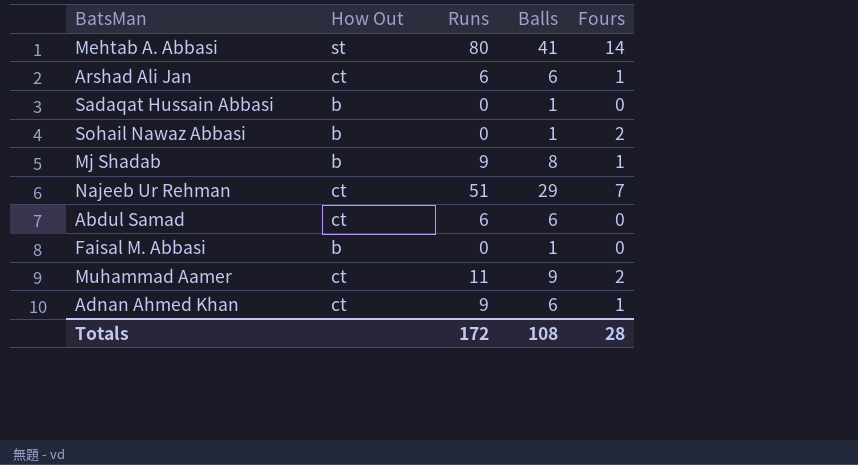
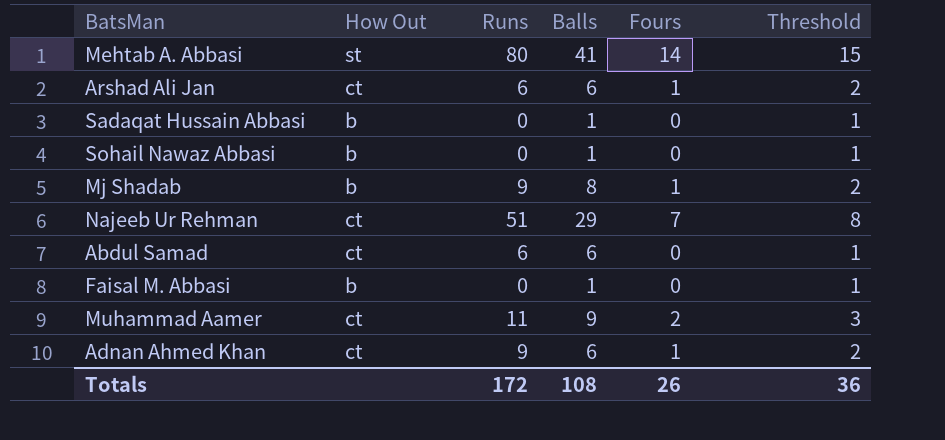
column Threshold | formula: none -> [Fours] + 1
Sohail Nawaz Abbasi | Fours: 2 -> 0
Totals | Fours: 28 -> 26

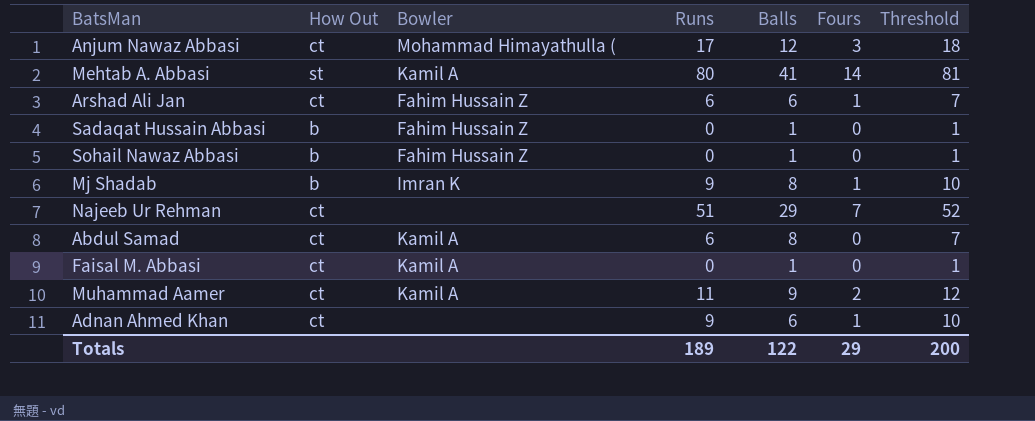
column Bowler | position: none -> 3
column Threshold | formula: [Fours] + 1 -> [Runs] + 1
row Anjum Nawaz Abbasi: none -> ct | Mohammad Himayathulla ( | 17 | 12 | 3 | 18
Abdul Samad | Balls: 6 -> 8
Faisal M. Abbasi | How Out: b -> ct
Totals | Runs: 172 -> 189
Totals | Balls: 108 -> 122
Totals | Fours: 26 -> 29
Totals | Threshold: 36 -> 200

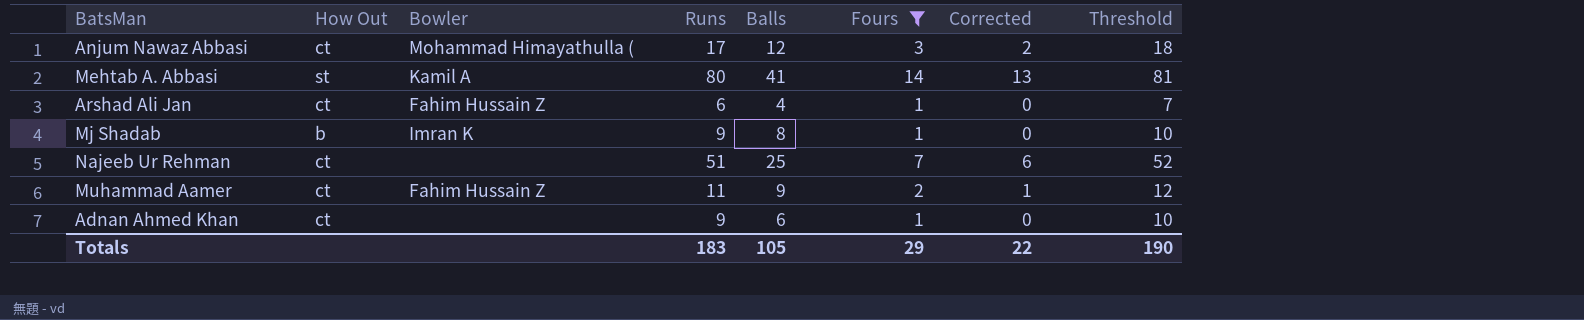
filter: none -> Fours != 0
column Corrected | formula: none -> [Fours] - 1
Arshad Ali Jan | Balls: 6 -> 4
Najeeb Ur Rehman | Balls: 29 -> 25
Muhammad Aamer | Bowler: Kamil A -> Fahim Hussain Z
Totals | Runs: 189 -> 183
Totals | Balls: 122 -> 105
Totals | Threshold: 200 -> 190

